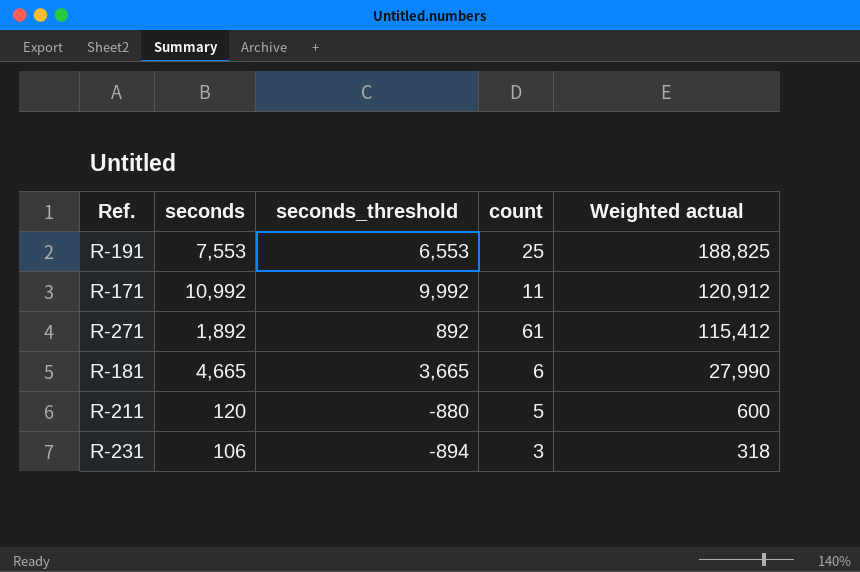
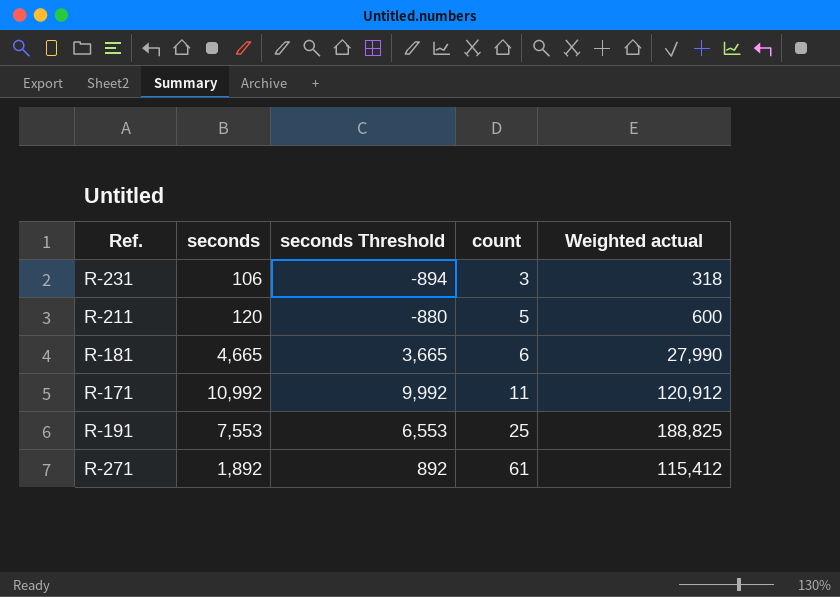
row order: Weighted actual descending -> count ascending
column name: seconds_threshold -> seconds Threshold

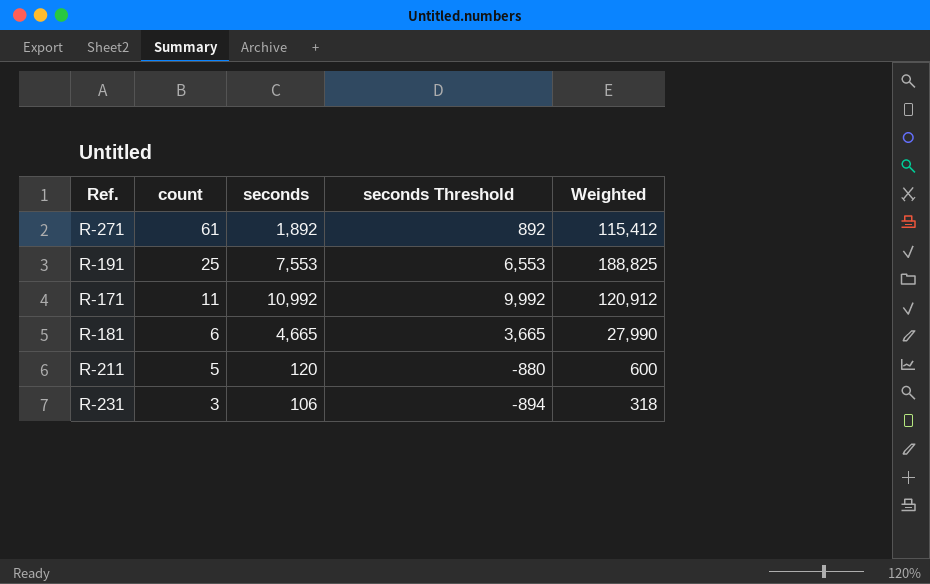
row order: count ascending -> count descending
column count | position: 4 -> 2
column name: Weighted actual -> Weighted

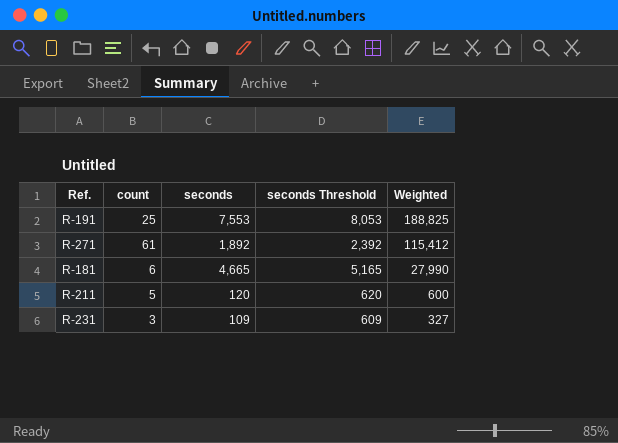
row order: count descending -> Weighted descending
column seconds Threshold | formula: [seconds] - 1000 -> [seconds] + 500
row R-171: 11 | 10,992 | 9,992 | 120,912 -> none
R-231 | seconds: 106 -> 109
R-231 | Weighted: 318 -> 327

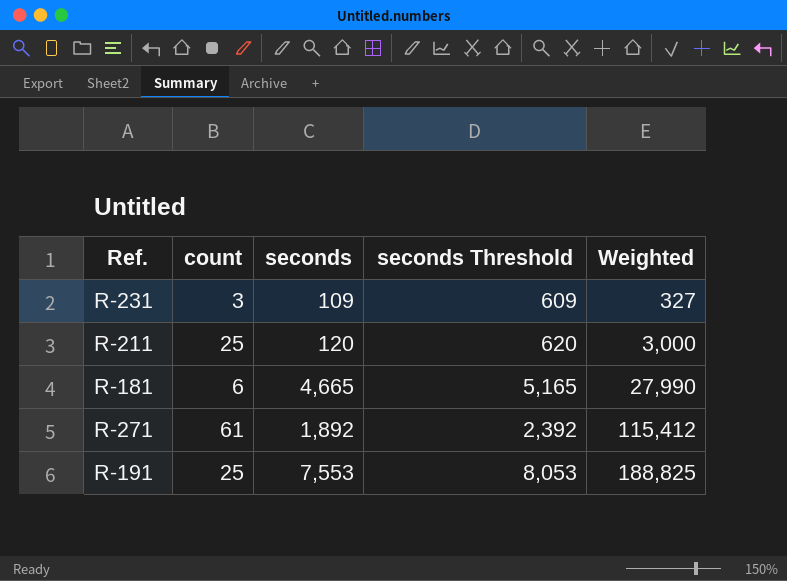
row order: Weighted descending -> Weighted ascending
R-211 | count: 5 -> 25
R-211 | Weighted: 600 -> 3,000

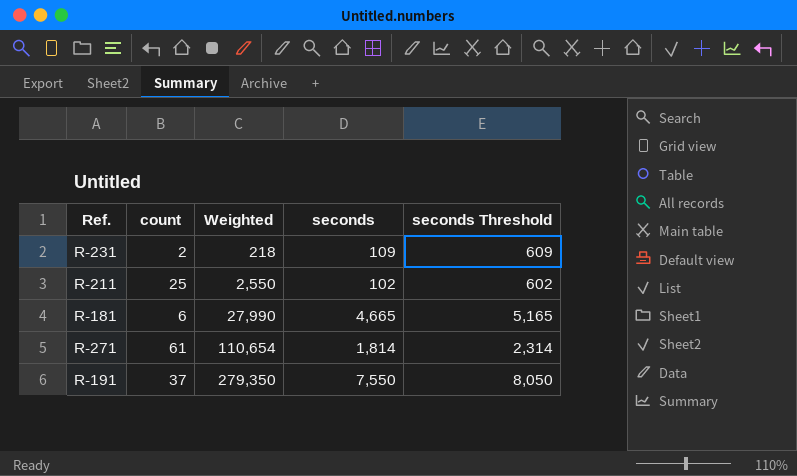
column Weighted | position: 5 -> 3
R-231 | count: 3 -> 2
R-231 | Weighted: 327 -> 218
R-211 | Weighted: 3,000 -> 2,550
R-211 | seconds: 120 -> 102
R-211 | seconds Threshold: 620 -> 602
R-271 | Weighted: 115,412 -> 110,654
R-271 | seconds: 1,892 -> 1,814
R-271 | seconds Threshold: 2,392 -> 2,314
R-191 | count: 25 -> 37
R-191 | Weighted: 188,825 -> 279,350
R-191 | seconds: 7,553 -> 7,550
R-191 | seconds Threshold: 8,053 -> 8,050

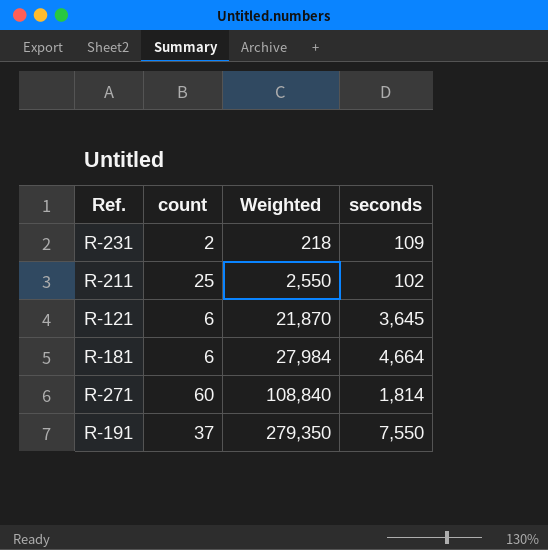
column seconds Threshold | formula: [seconds] + 500 -> none
row R-121: none -> 6 | 21,870 | 3,645
R-181 | Weighted: 27,990 -> 27,984
R-181 | seconds: 4,665 -> 4,664
R-271 | count: 61 -> 60
R-271 | Weighted: 110,654 -> 108,840

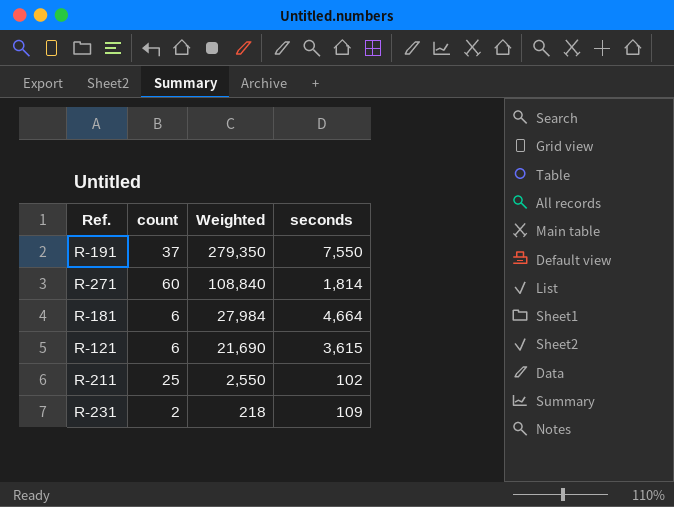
row order: Weighted ascending -> Weighted descending
R-121 | Weighted: 21,870 -> 21,690
R-121 | seconds: 3,645 -> 3,615

